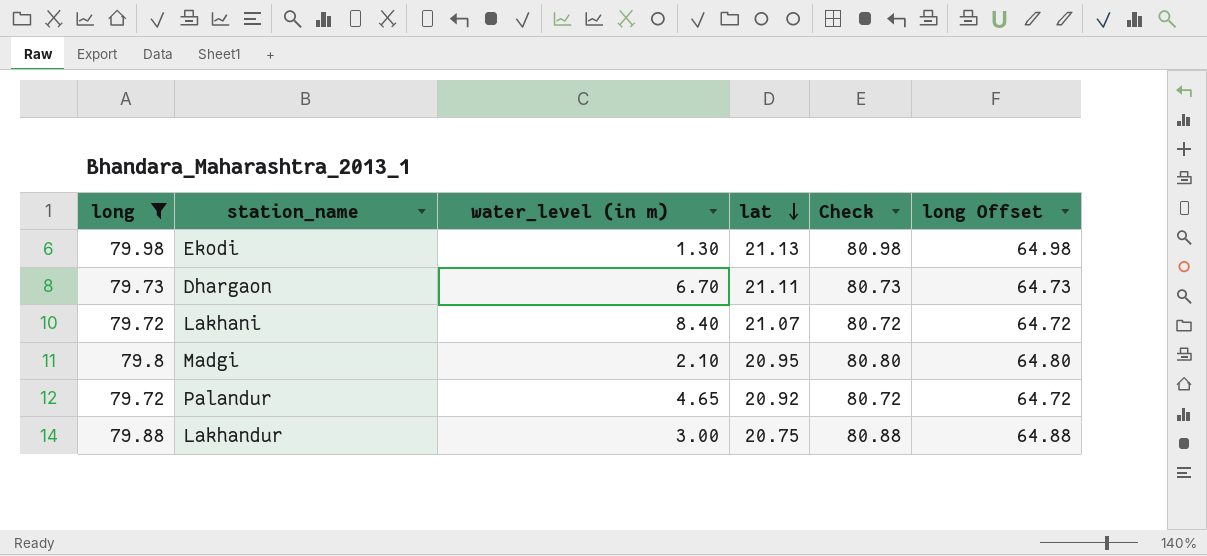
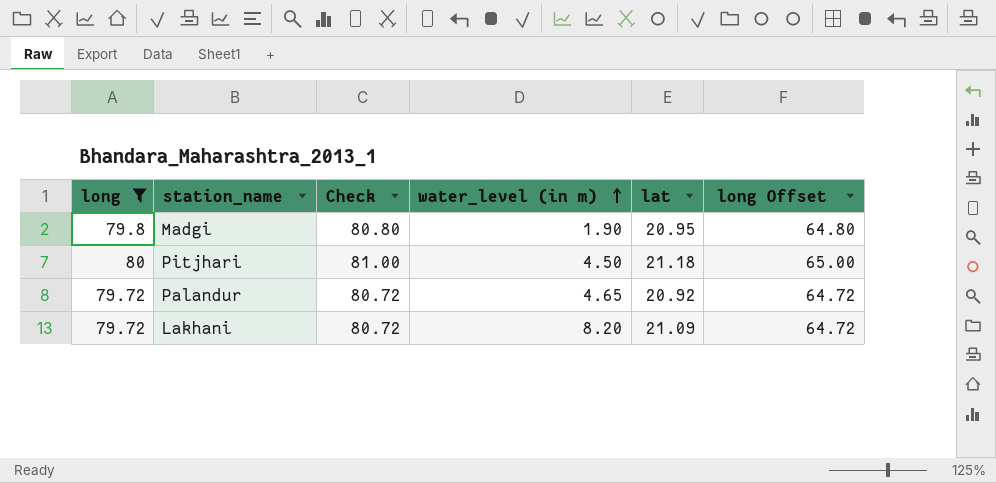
row order: lat descending -> water_level (in m) ascending
column Check | position: 5 -> 3
row Ekodi: 79.98 | 1.30 | 21.13 | 80.98 | 64.98 -> none
row Dhargaon: 79.73 | 6.70 | 21.11 | 80.73 | 64.73 -> none
row Lakhandur: 79.88 | 3.00 | 20.75 | 80.88 | 64.88 -> none
Madgi | water_level (in m): 2.10 -> 1.90
row Pitjhari: none -> 80 | 81.00 | 4.50 | 21.18 | 65.00
Lakhani | water_level (in m): 8.40 -> 8.20
Lakhani | lat: 21.07 -> 21.09

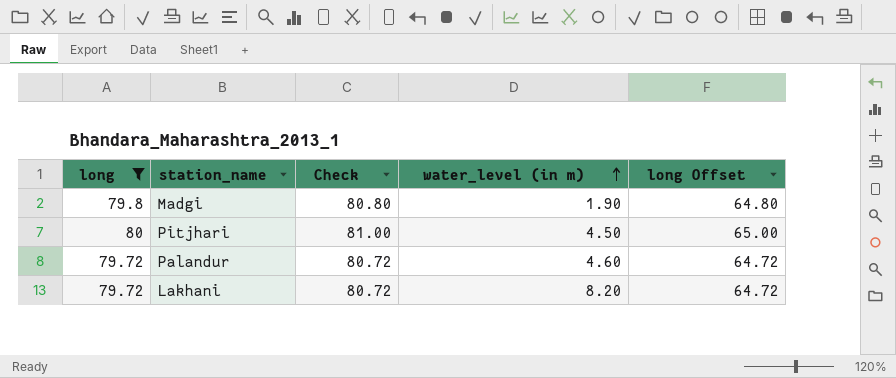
column lat | position: 5 -> none
Palandur | water_level (in m): 4.65 -> 4.60

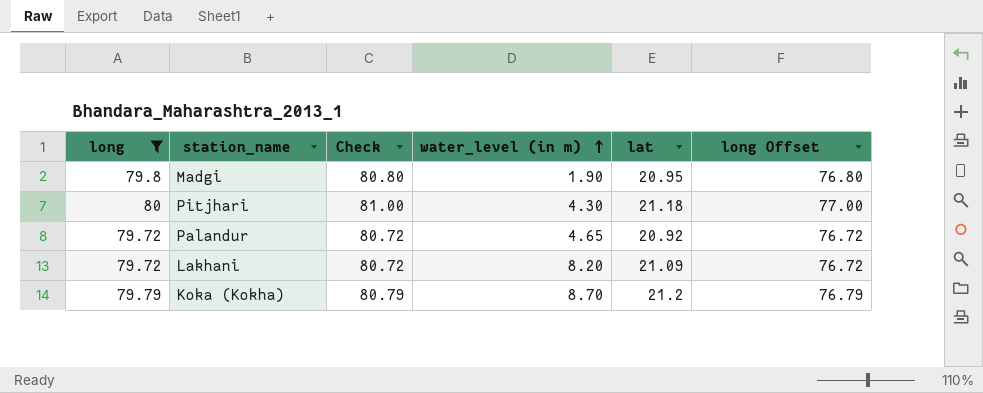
column lat | position: none -> 5
column long Offset | formula: [long] - 15 -> [long] - 3
Pitjhari | water_level (in m): 4.50 -> 4.30
Palandur | water_level (in m): 4.60 -> 4.65
row Koka (Kokha): none -> 79.79 | 80.79 | 8.70 | 21.2 | 76.79

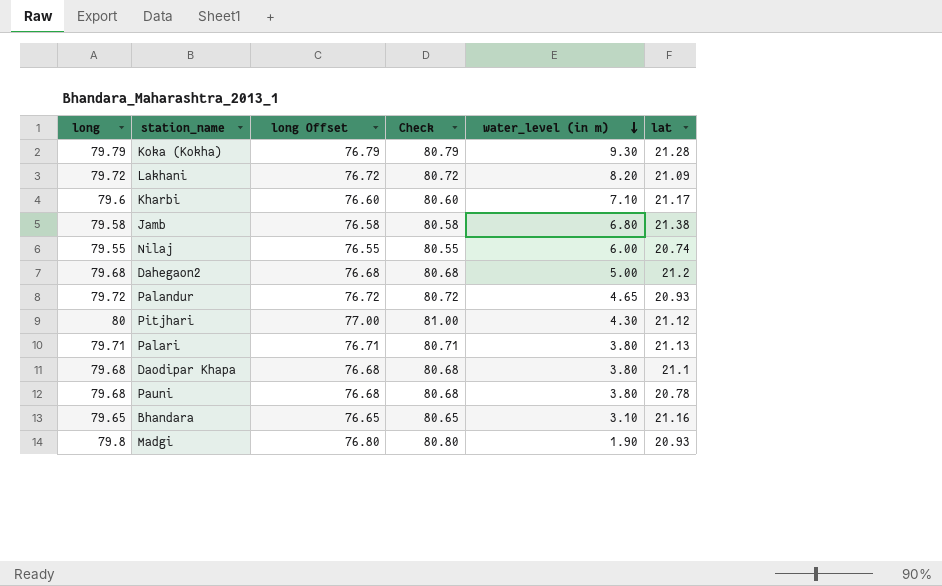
filter: long >= 79.72 -> none
row order: water_level (in m) ascending -> water_level (in m) descending
column long Offset | position: 6 -> 3
Koka (Kokha) | water_level (in m): 8.70 -> 9.30
Koka (Kokha) | lat: 21.2 -> 21.28
Palandur | lat: 20.92 -> 20.93
Pitjhari | lat: 21.18 -> 21.12
Madgi | lat: 20.95 -> 20.93

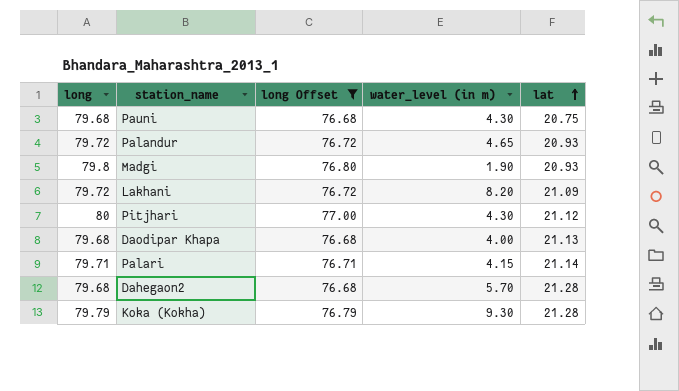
filter: none -> long Offset >= 76.68
row order: water_level (in m) descending -> lat ascending
column Check | formula: [long] + 1 -> none
Pauni | water_level (in m): 3.80 -> 4.30
Pauni | lat: 20.78 -> 20.75
Daodipar Khapa | water_level (in m): 3.80 -> 4.00
Daodipar Khapa | lat: 21.1 -> 21.13
Palari | water_level (in m): 3.80 -> 4.15
Palari | lat: 21.13 -> 21.14
Dahegaon2 | water_level (in m): 5.00 -> 5.70
Dahegaon2 | lat: 21.2 -> 21.28

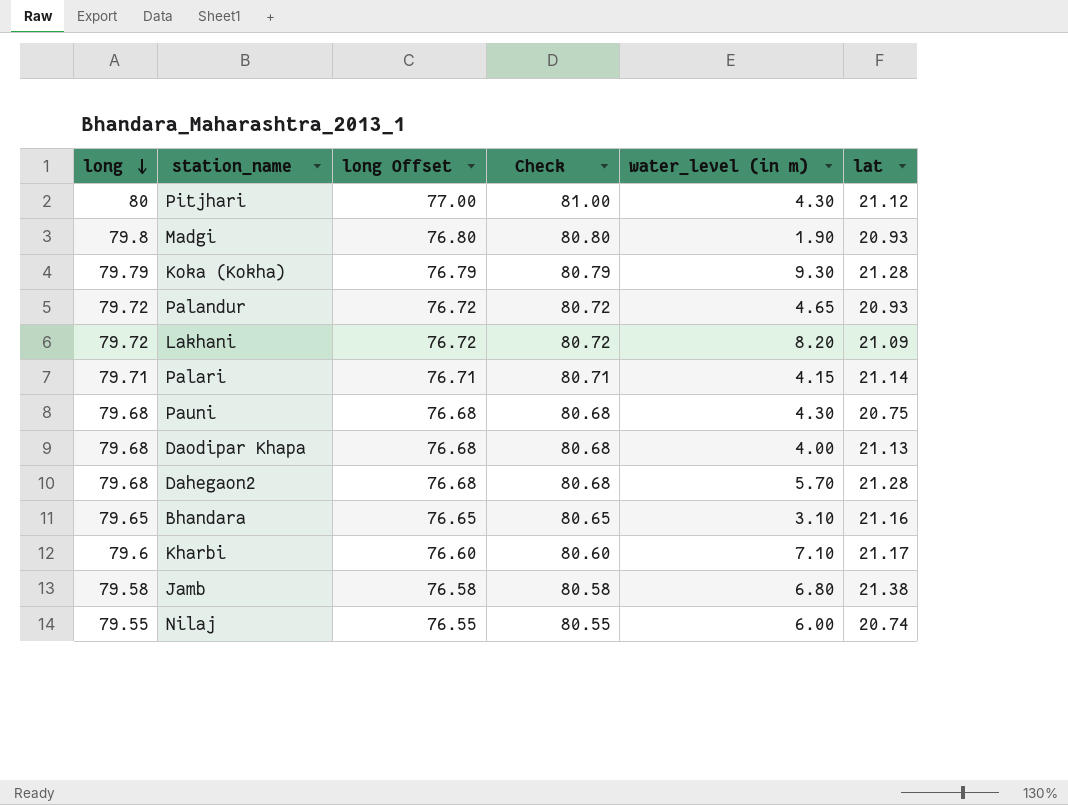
filter: long Offset >= 76.68 -> none
row order: lat ascending -> long descending
column Check | formula: none -> [long] + 1

